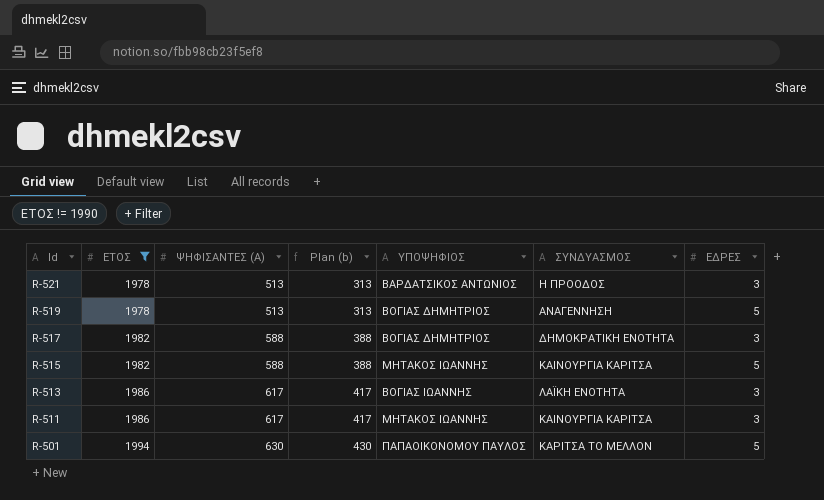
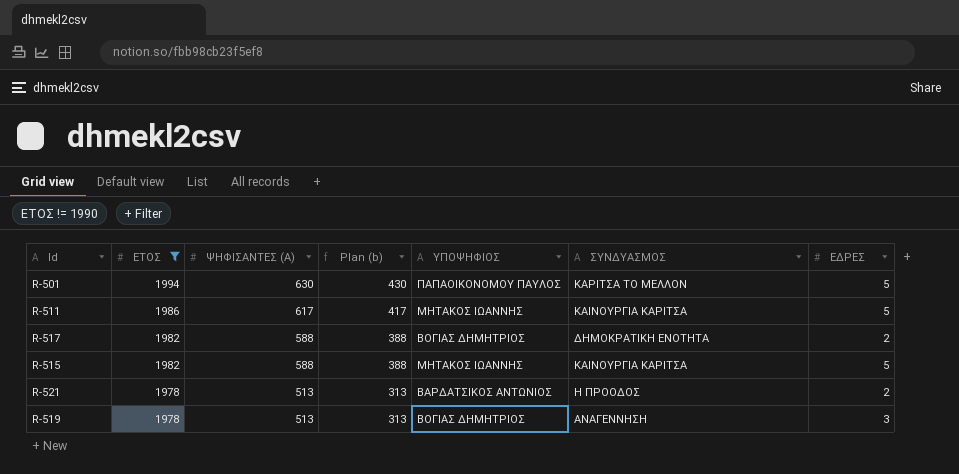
row order: Id descending -> ΕΤΟΣ descending
row R-513: 1986 | 617 | 417 | ΒΟΓΙΑΣ ΙΩΑΝΝΗΣ | ΛΑΪΚΗ ΕΝΟΤΗΤΑ | 3 -> none
R-511 | ΕΔΡΕΣ: 3 -> 5
R-517 | ΕΔΡΕΣ: 3 -> 2
R-521 | ΕΔΡΕΣ: 3 -> 2
R-519 | ΕΔΡΕΣ: 5 -> 3

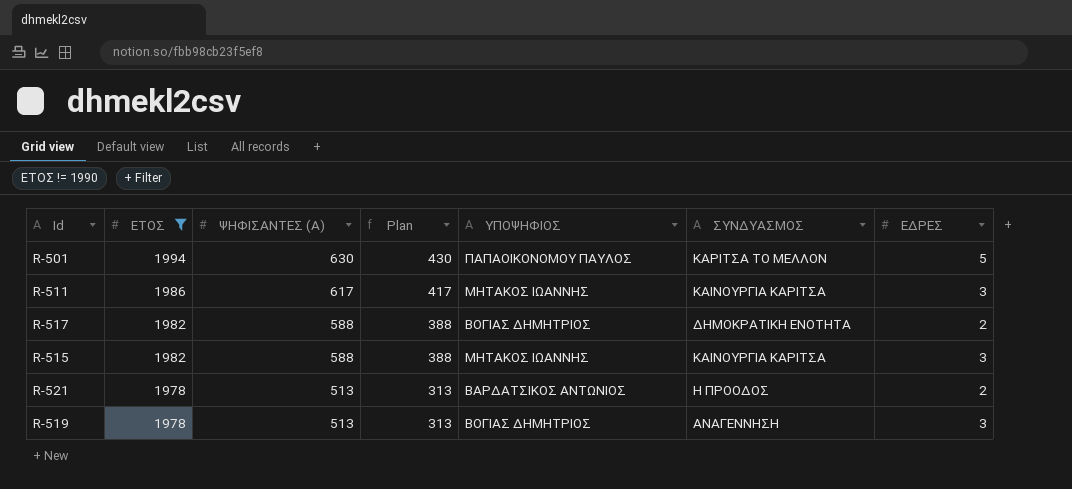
column name: Plan (b) -> Plan
R-511 | ΕΔΡΕΣ: 5 -> 3
R-515 | ΕΔΡΕΣ: 5 -> 3

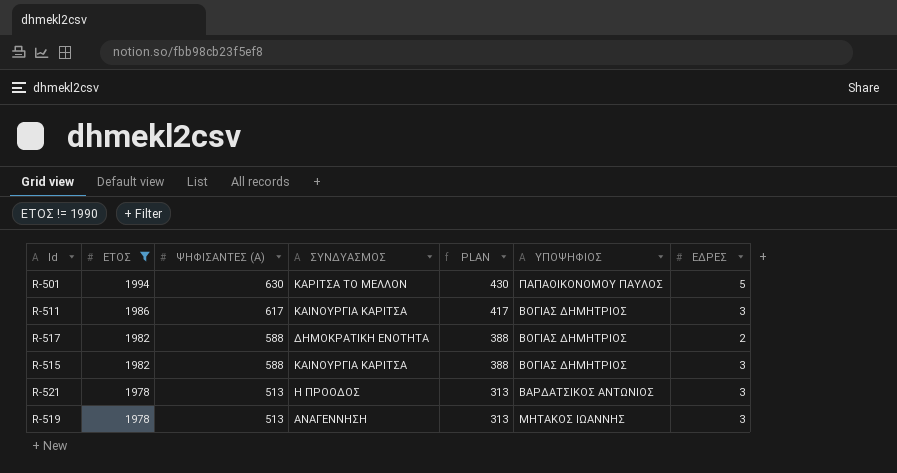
column ΣΥΝΔΥΑΣΜΟΣ | position: 6 -> 4
column name: Plan -> PLAN
R-511 | ΥΠΟΨΗΦΙΟΣ: ΜΗΤΑΚΟΣ ΙΩΑΝΝΗΣ -> ΒΟΓΙΑΣ ΔΗΜΗΤΡΙΟΣ
R-515 | ΥΠΟΨΗΦΙΟΣ: ΜΗΤΑΚΟΣ ΙΩΑΝΝΗΣ -> ΒΟΓΙΑΣ ΔΗΜΗΤΡΙΟΣ
R-521 | ΕΔΡΕΣ: 2 -> 3
R-519 | ΥΠΟΨΗΦΙΟΣ: ΒΟΓΙΑΣ ΔΗΜΗΤΡΙΟΣ -> ΜΗΤΑΚΟΣ ΙΩΑΝΝΗΣ

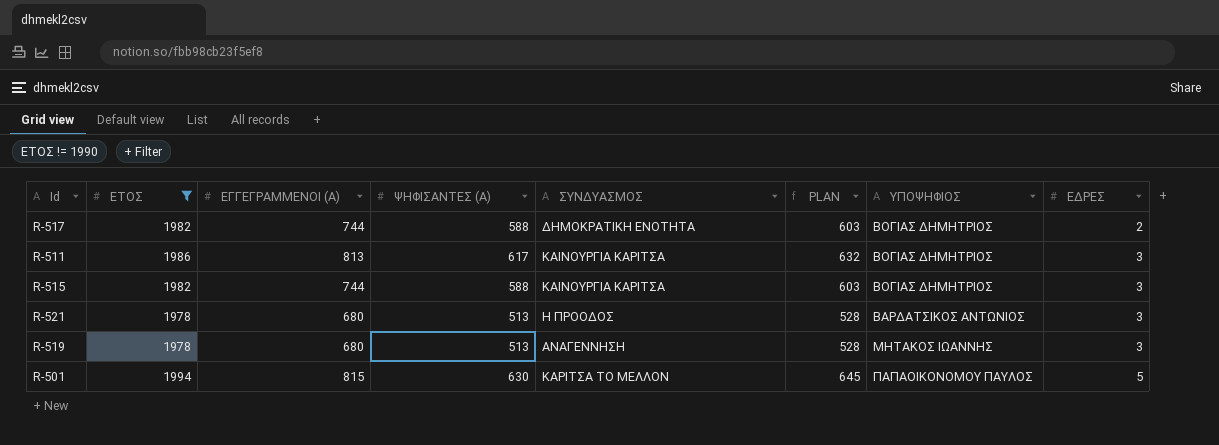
row order: ΕΤΟΣ descending -> ΕΔΡΕΣ ascending
column ΕΓΓΕΓΡΑΜΜΕΝΟΙ (Α) | position: none -> 3
column PLAN | formula: [ΨΗΦΙΣΑΝΤΕΣ (Α)] - 200 -> [ΨΗΦΙΣΑΝΤΕΣ (Α)] + 15

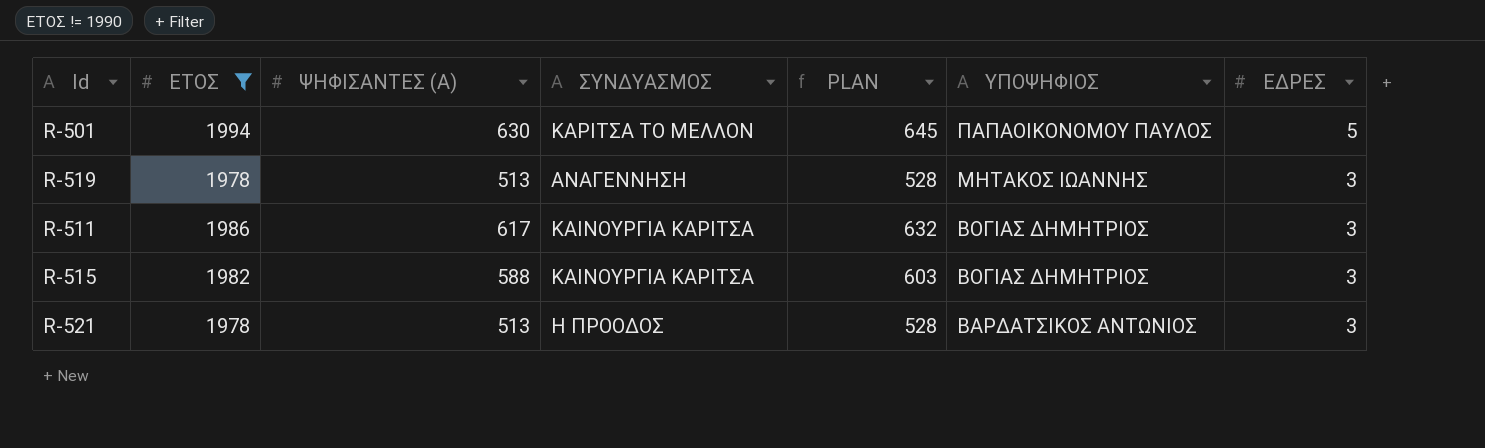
row order: ΕΔΡΕΣ ascending -> ΥΠΟΨΗΦΙΟΣ descending
column ΕΓΓΕΓΡΑΜΜΕΝΟΙ (Α) | position: 3 -> none
row R-517: 1982 | 744 | 588 | ΔΗΜΟΚΡΑΤΙΚΗ ΕΝΟΤΗΤΑ | 603 | ΒΟΓΙΑΣ ΔΗΜΗΤΡΙΟΣ | 2 -> none

